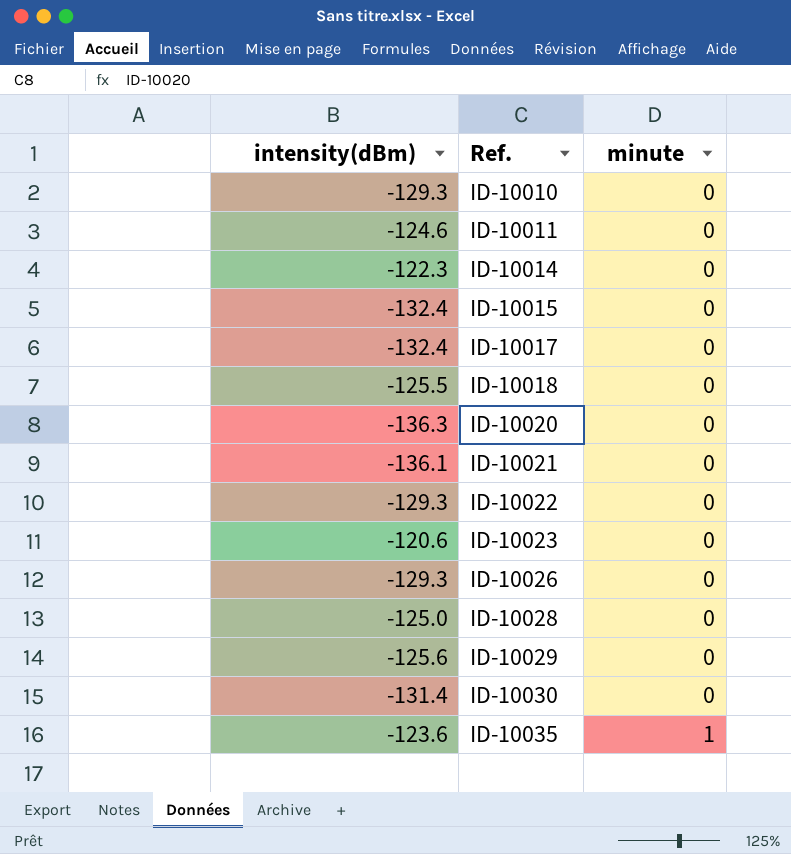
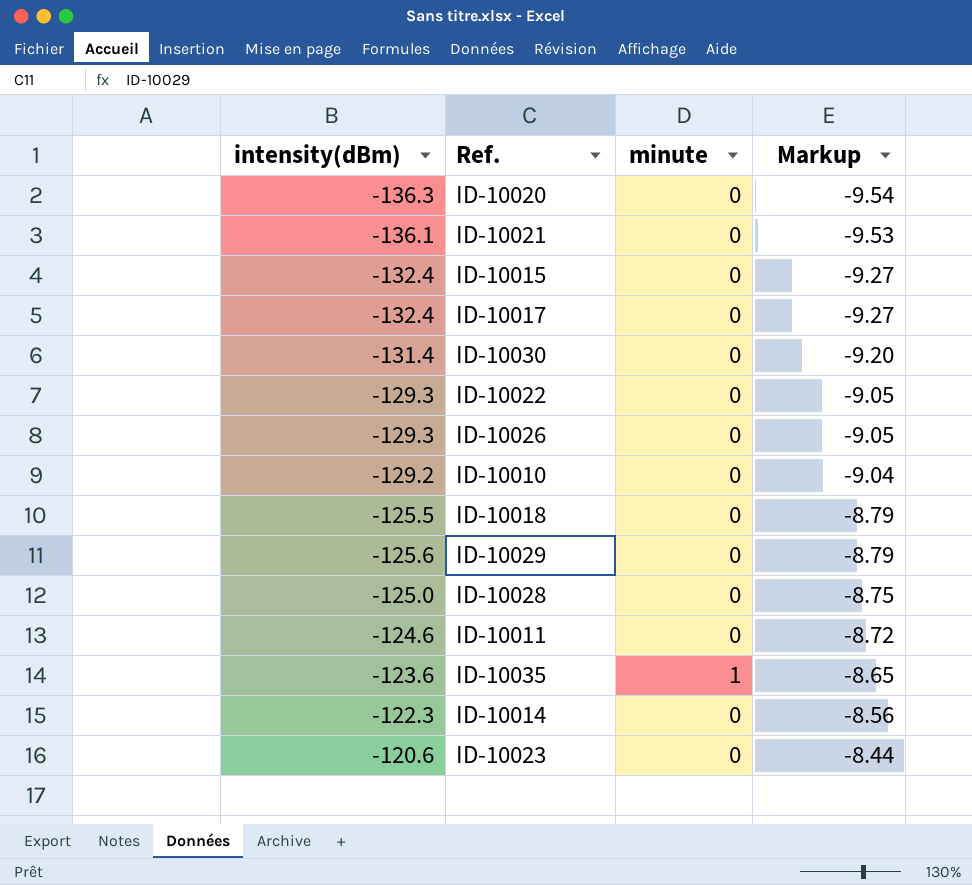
row order: Ref. ascending -> Markup ascending
column Markup | formula: none -> [intensity(dBm)] * 0.07
ID-10010 | intensity(dBm): -129.3 -> -129.2

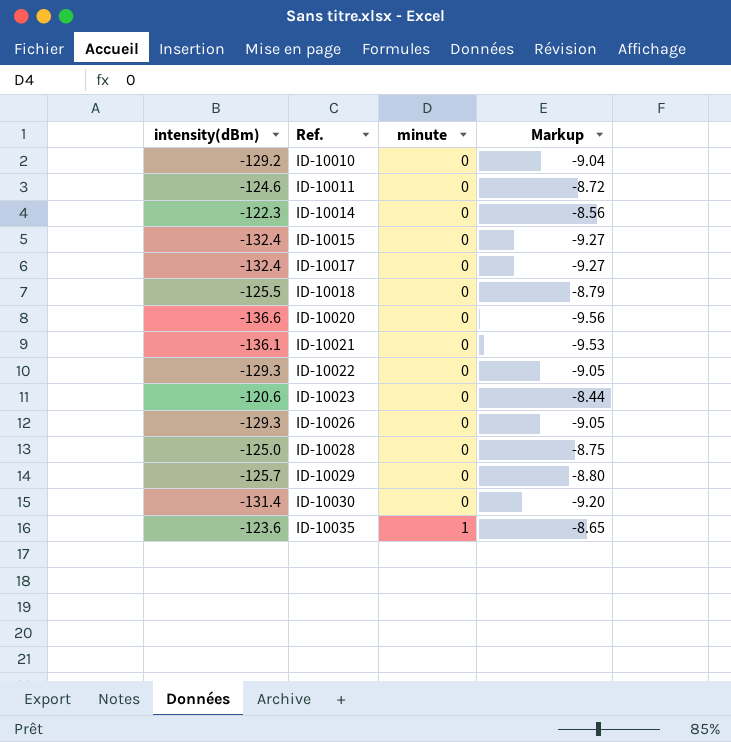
row order: Markup ascending -> Ref. ascending
ID-10020 | intensity(dBm): -136.3 -> -136.6
ID-10020 | Markup: -9.54 -> -9.56
ID-10029 | intensity(dBm): -125.6 -> -125.7
ID-10029 | Markup: -8.79 -> -8.80

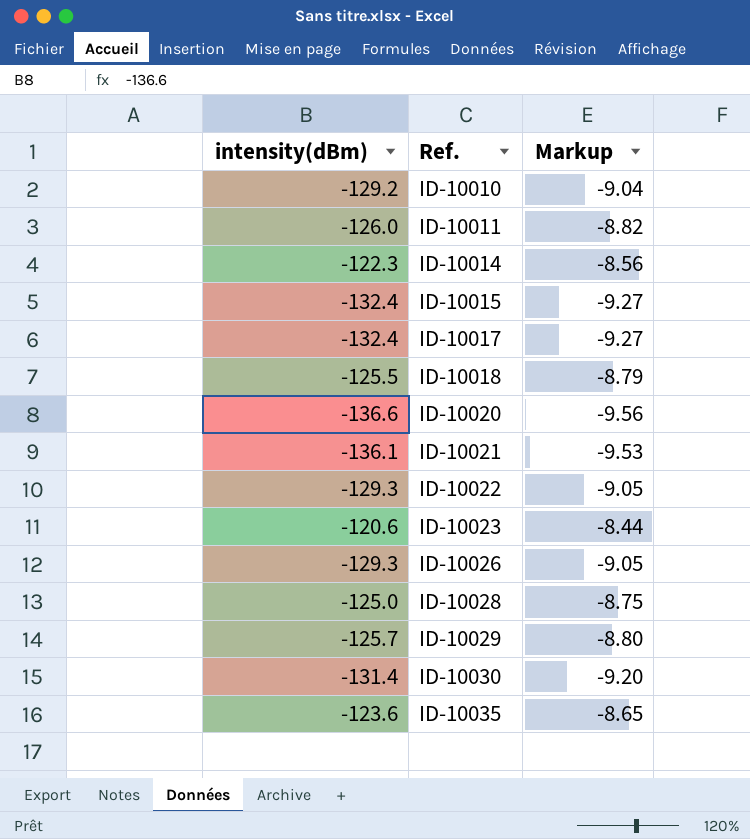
column minute | position: 3 -> none
ID-10011 | intensity(dBm): -124.6 -> -126.0
ID-10011 | Markup: -8.72 -> -8.82

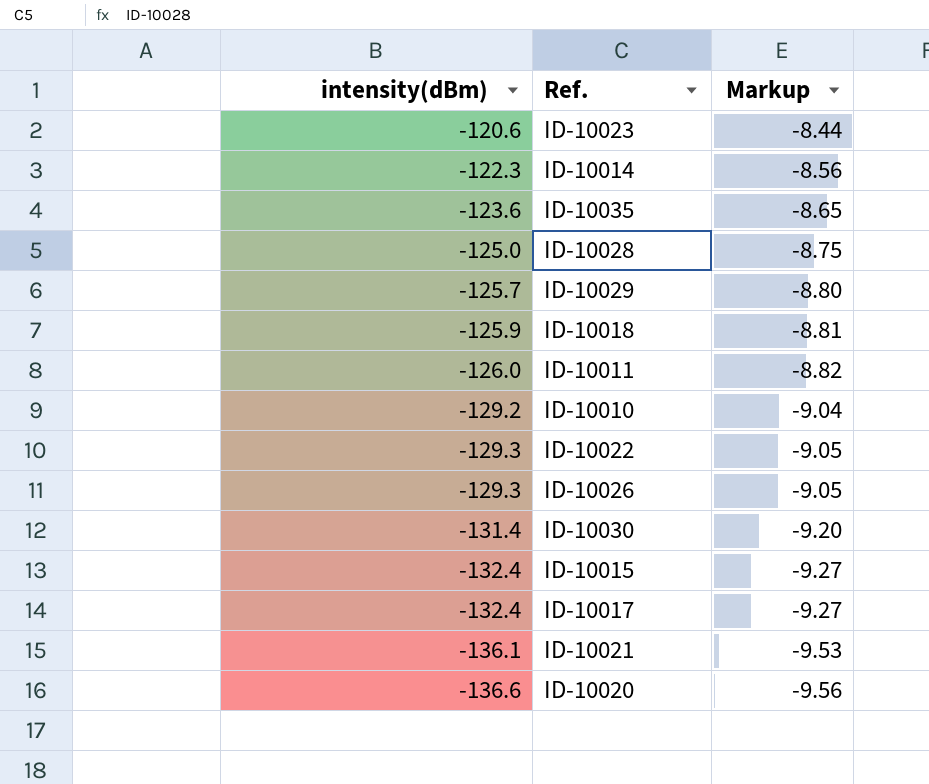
row order: Ref. ascending -> intensity(dBm) descending
ID-10018 | intensity(dBm): -125.5 -> -125.9
ID-10018 | Markup: -8.79 -> -8.81

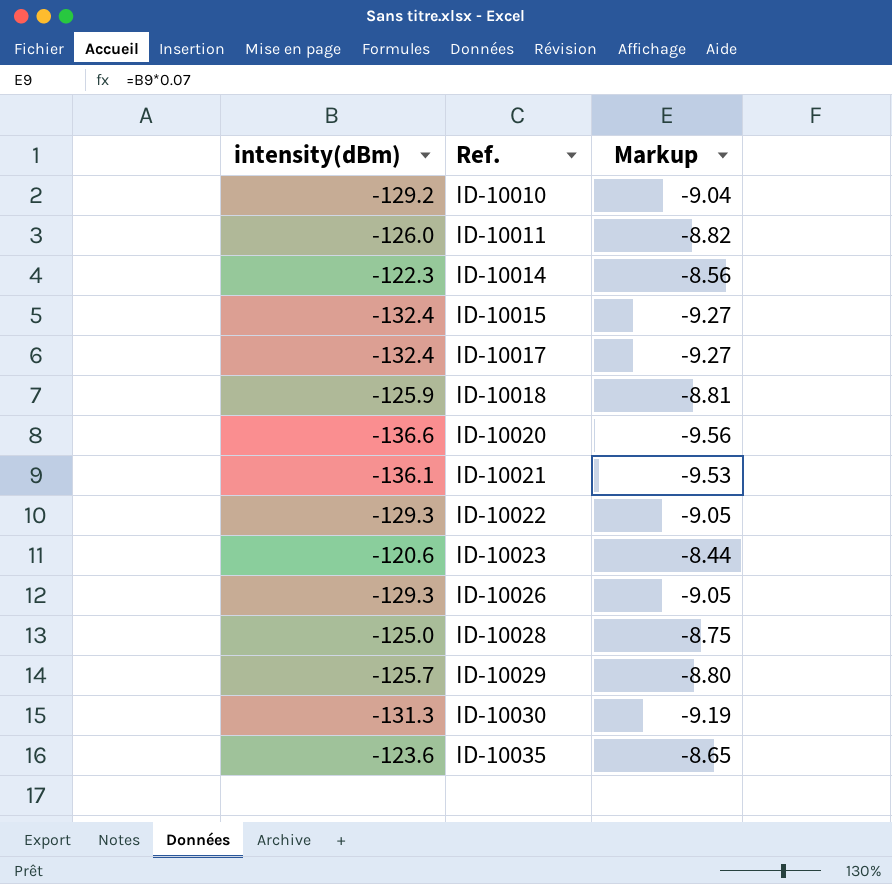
row order: intensity(dBm) descending -> Ref. ascending
ID-10030 | intensity(dBm): -131.4 -> -131.3
ID-10030 | Markup: -9.20 -> -9.19

